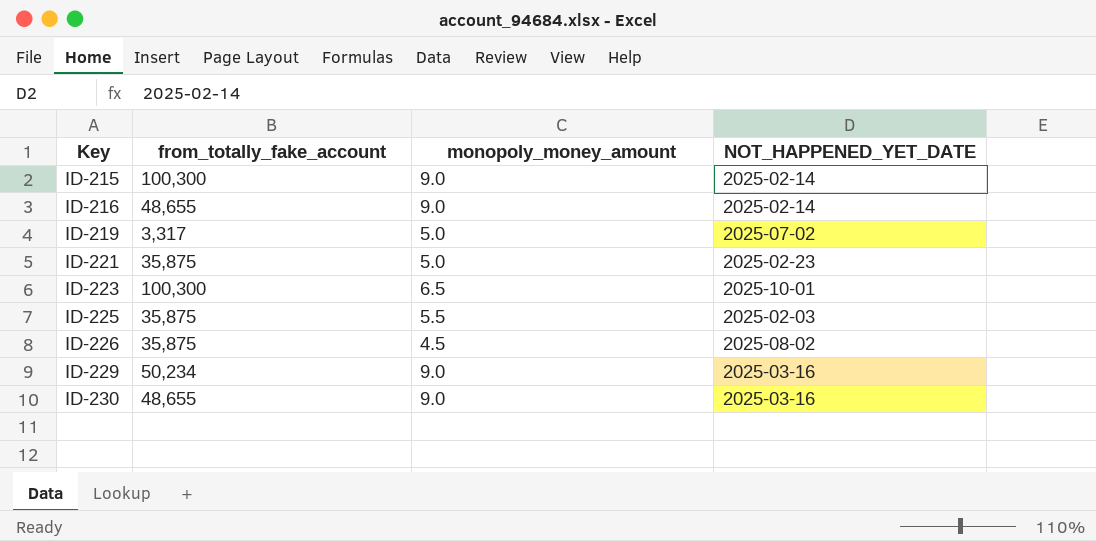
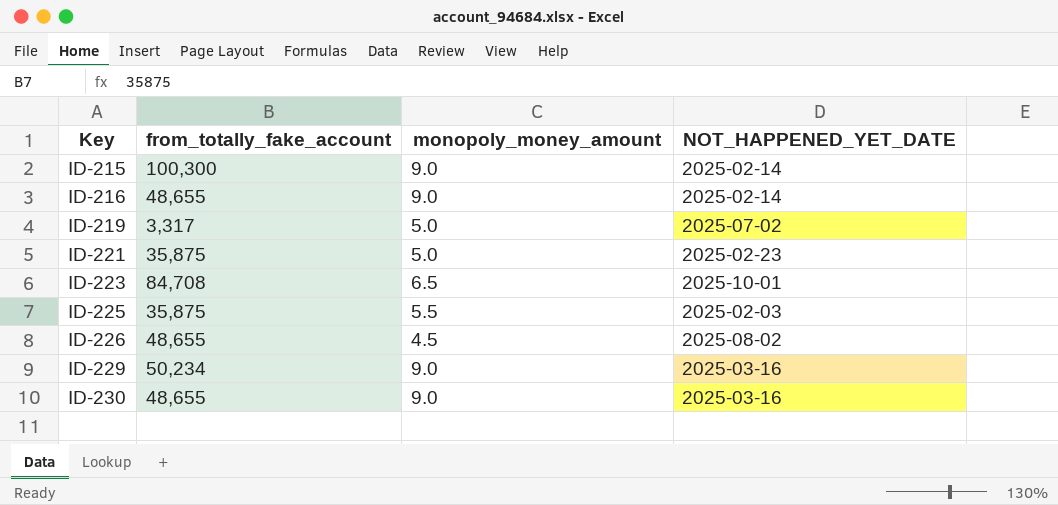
ID-223 | from_totally_fake_account: 100,300 -> 84,708
ID-226 | from_totally_fake_account: 35,875 -> 48,655

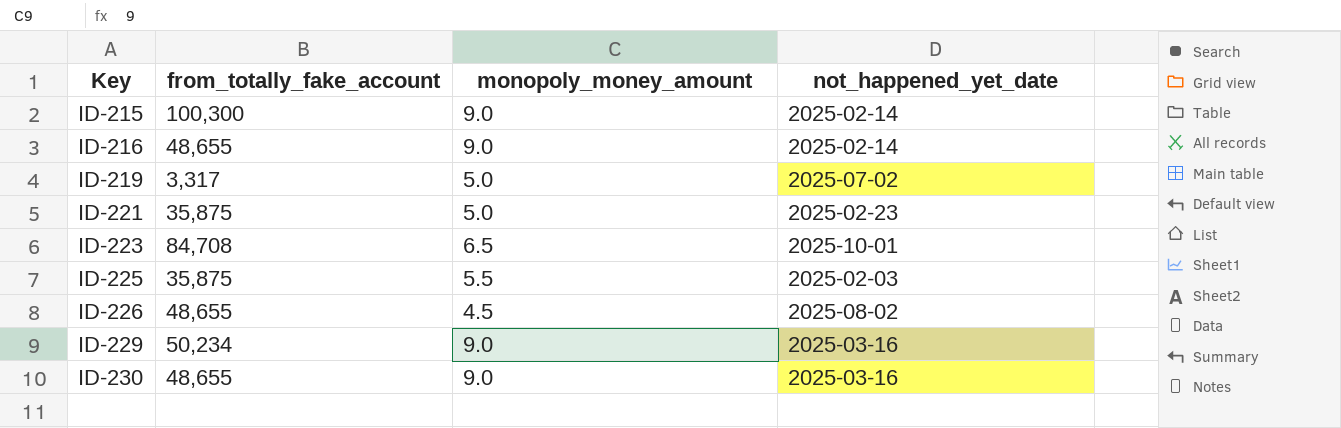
column name: NOT_HAPPENED_YET_DATE -> not_happened_yet_date

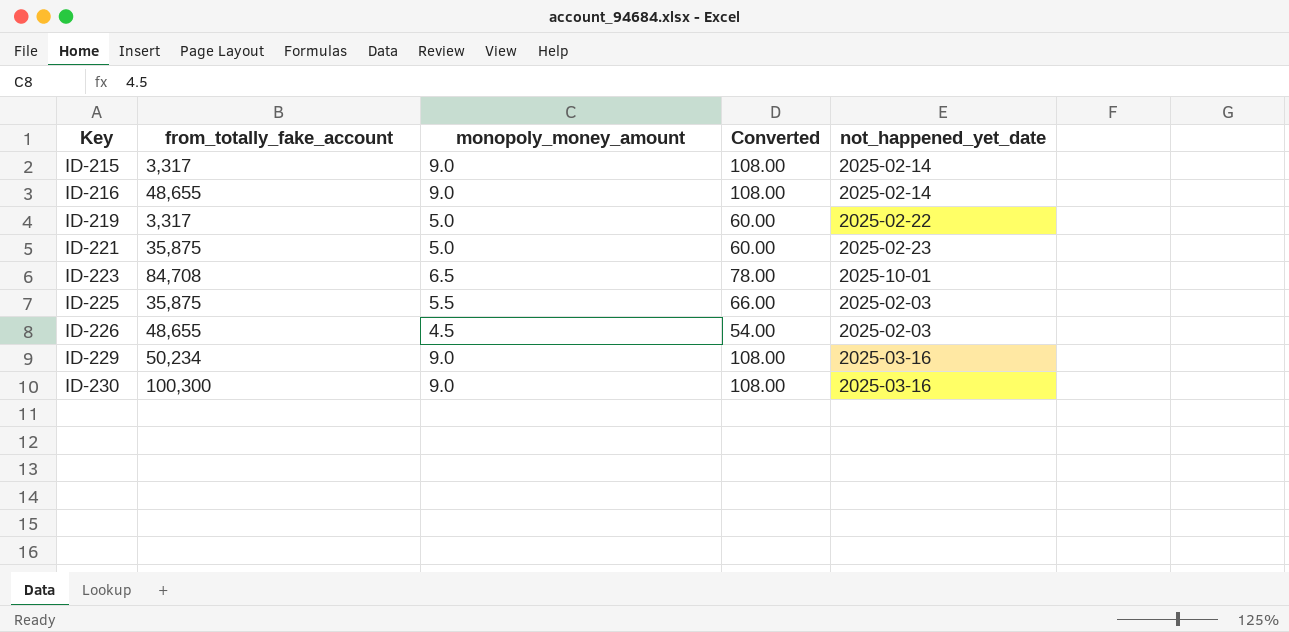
column Converted | formula: none -> [monopoly_money_amount] * 12
ID-215 | from_totally_fake_account: 100,300 -> 3,317
ID-219 | not_happened_yet_date: 2025-07-02 -> 2025-02-22
ID-226 | not_happened_yet_date: 2025-08-02 -> 2025-02-03
ID-230 | from_totally_fake_account: 48,655 -> 100,300

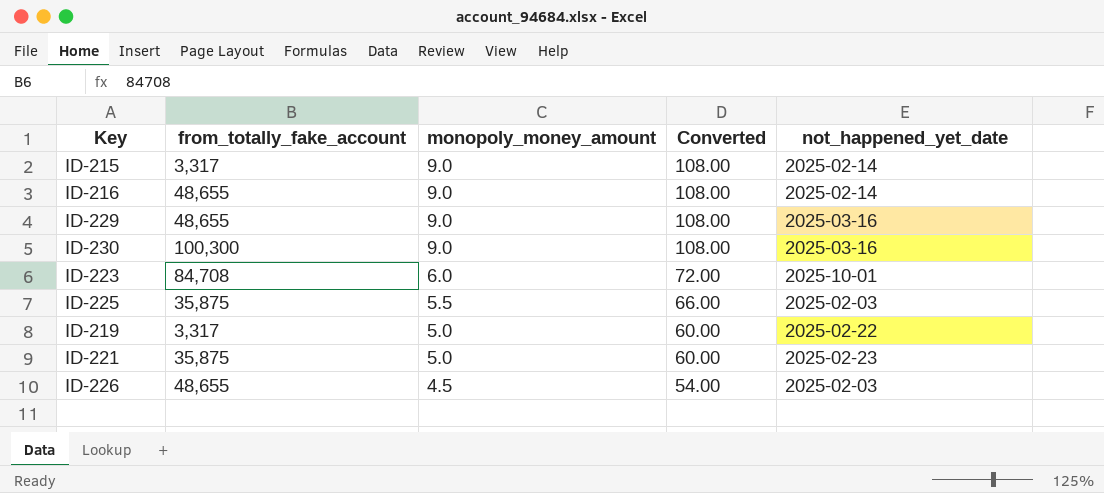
row order: Key ascending -> monopoly_money_amount descending
ID-229 | from_totally_fake_account: 50,234 -> 48,655
ID-223 | monopoly_money_amount: 6.5 -> 6.0
ID-223 | Converted: 78.00 -> 72.00

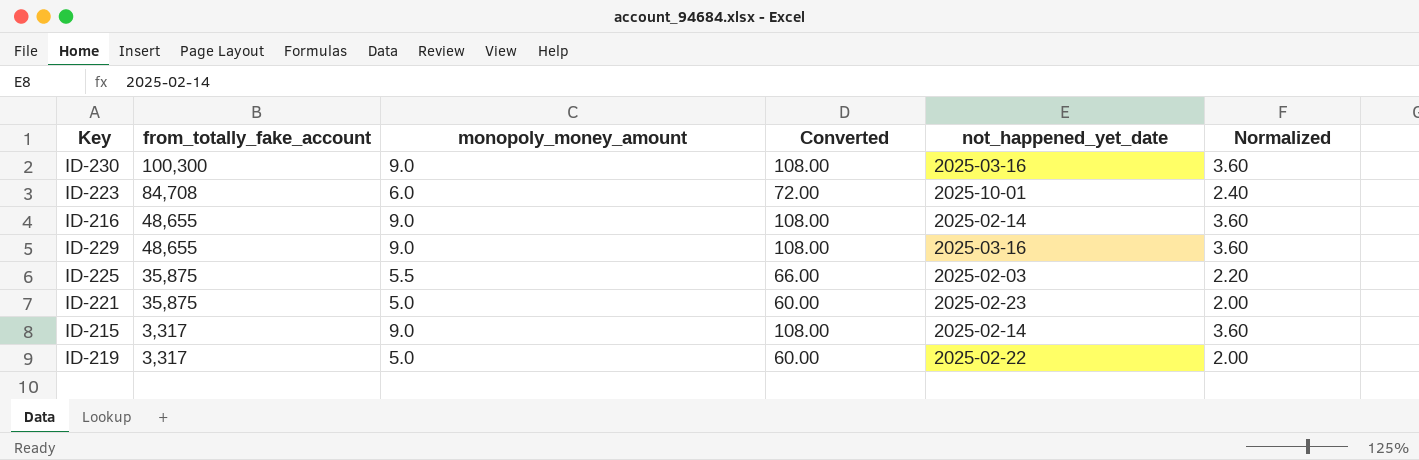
row order: monopoly_money_amount descending -> from_totally_fake_account descending
column Normalized | formula: none -> [monopoly_money_amount] * 0.4
row ID-226: 48,655 | 4.5 | 54.00 | 2025-02-03 -> none

